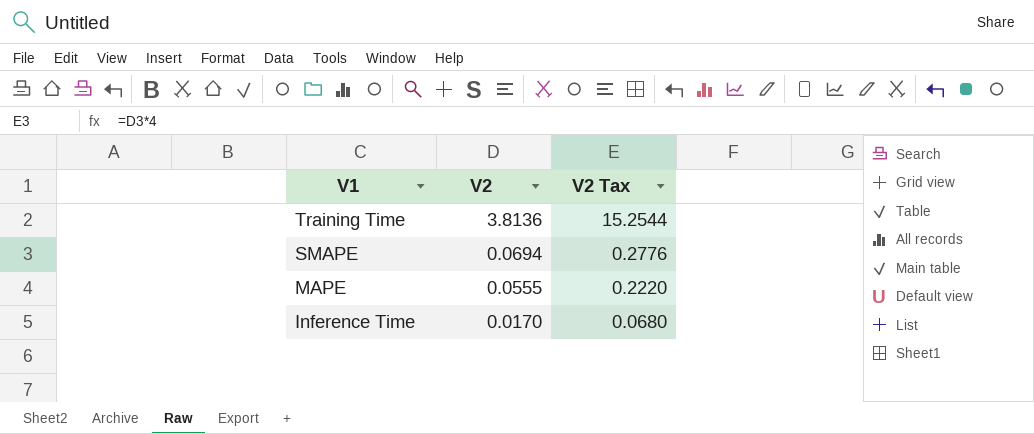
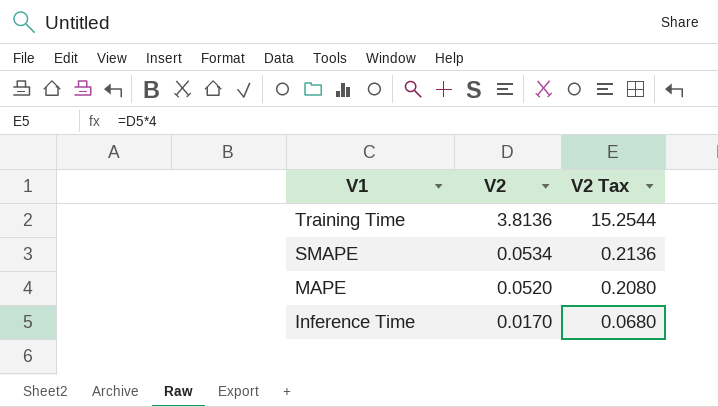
SMAPE | V2: 0.0694 -> 0.0534
SMAPE | V2 Tax: 0.2776 -> 0.2136
MAPE | V2: 0.0555 -> 0.0520
MAPE | V2 Tax: 0.2220 -> 0.2080

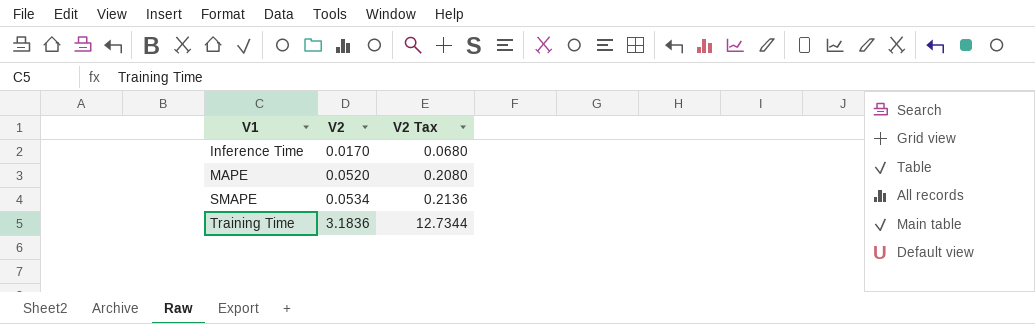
row order: V1 descending -> V1 ascending
Training Time | V2: 3.8136 -> 3.1836
Training Time | V2 Tax: 15.2544 -> 12.7344

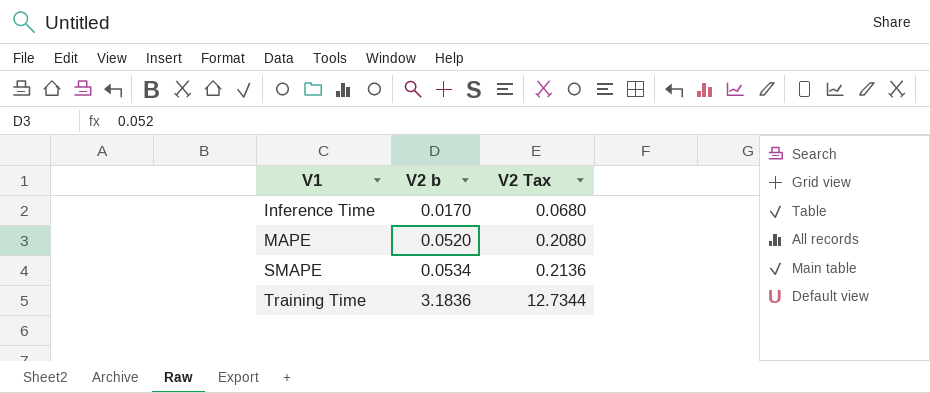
column name: V2 -> V2 b

